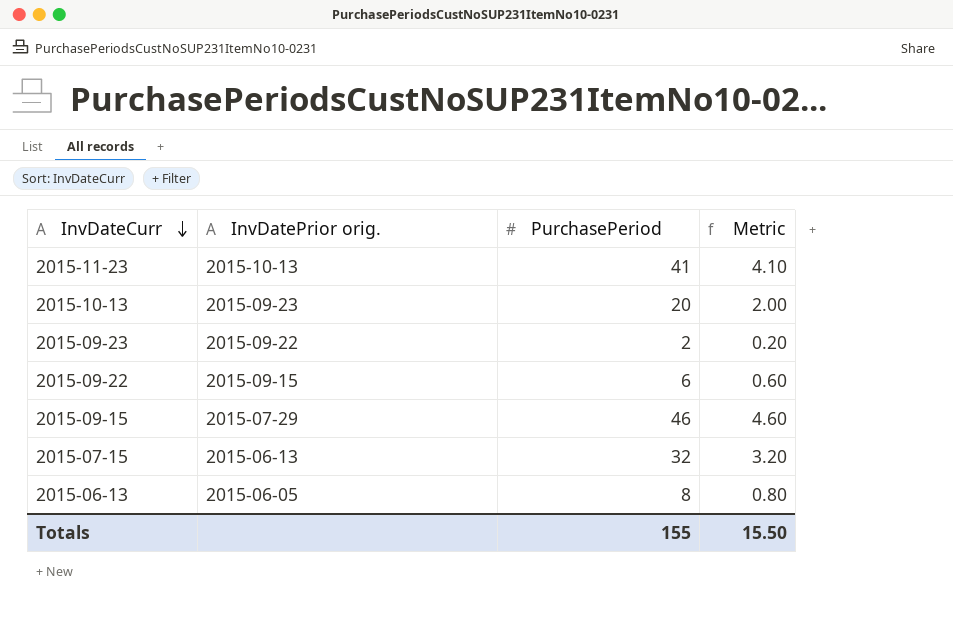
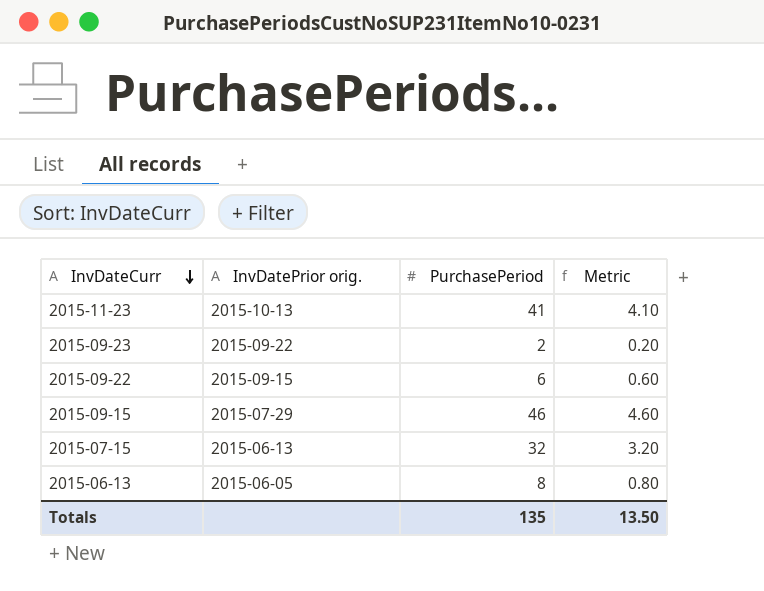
row 2015-10-13: 2015-09-23 | 20 | 2.00 -> none
Totals | PurchasePeriod: 155 -> 135
Totals | Metric: 15.50 -> 13.50

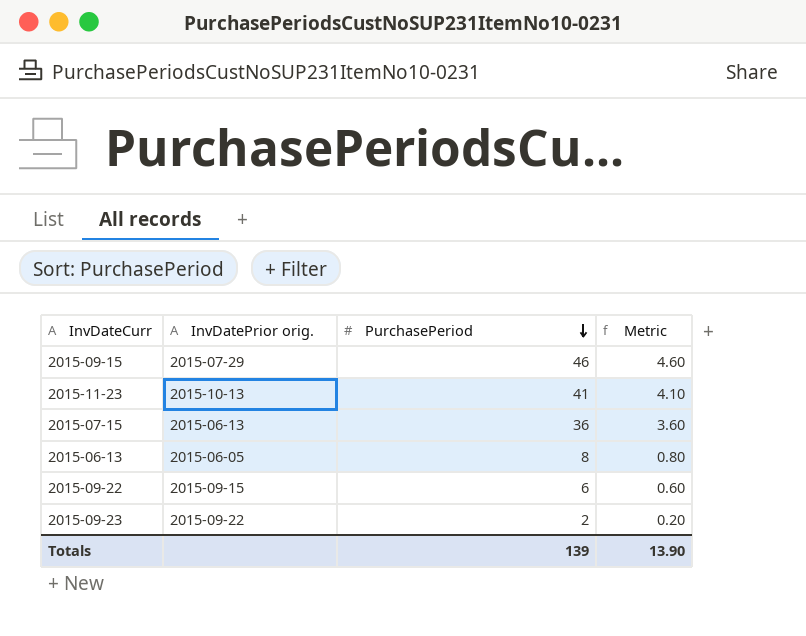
row order: InvDateCurr descending -> PurchasePeriod descending
2015-07-15 | PurchasePeriod: 32 -> 36
2015-07-15 | Metric: 3.20 -> 3.60
Totals | PurchasePeriod: 135 -> 139
Totals | Metric: 13.50 -> 13.90

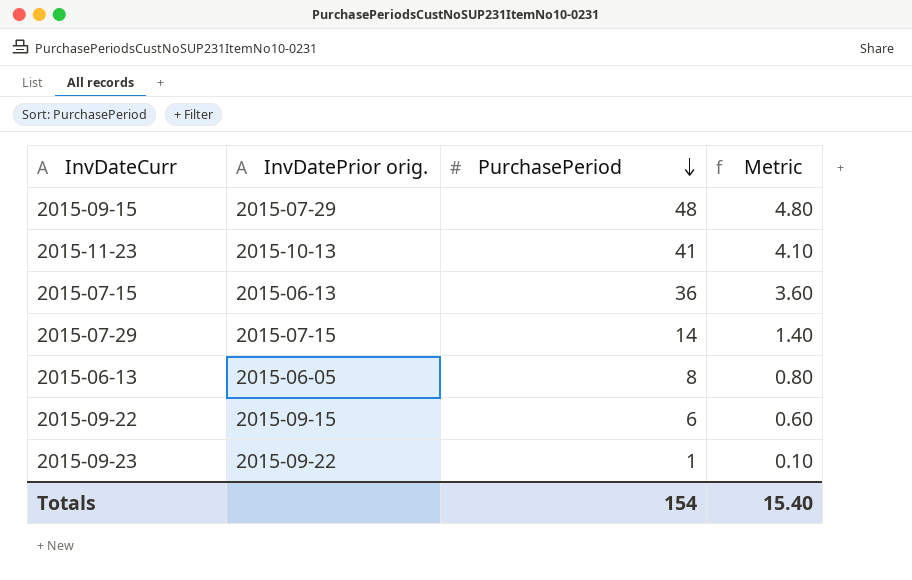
2015-09-15 | PurchasePeriod: 46 -> 48
2015-09-15 | Metric: 4.60 -> 4.80
row 2015-07-29: none -> 2015-07-15 | 14 | 1.40
2015-09-23 | PurchasePeriod: 2 -> 1
2015-09-23 | Metric: 0.20 -> 0.10
Totals | PurchasePeriod: 139 -> 154
Totals | Metric: 13.90 -> 15.40

